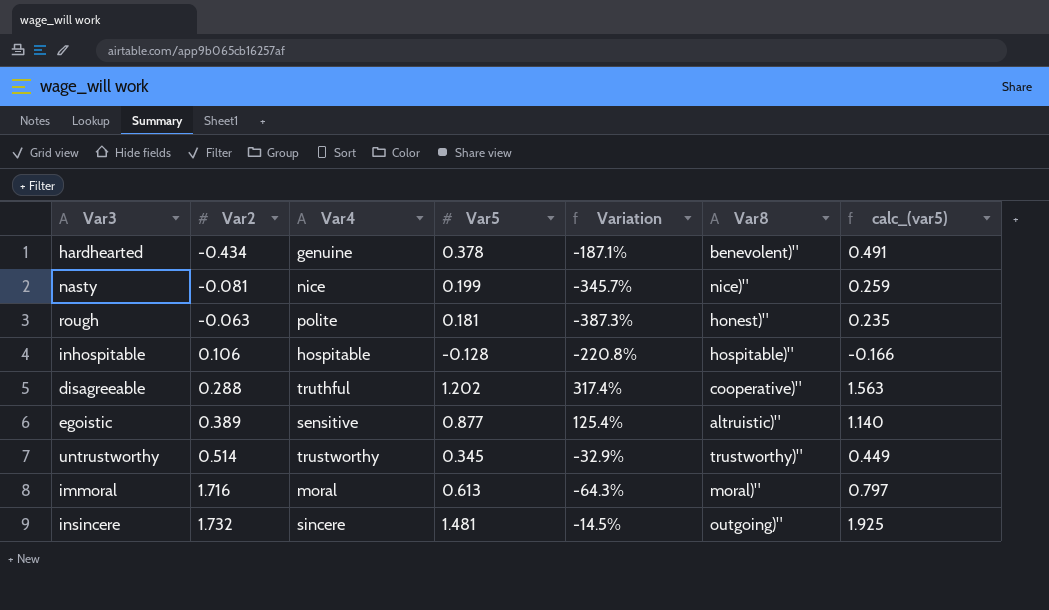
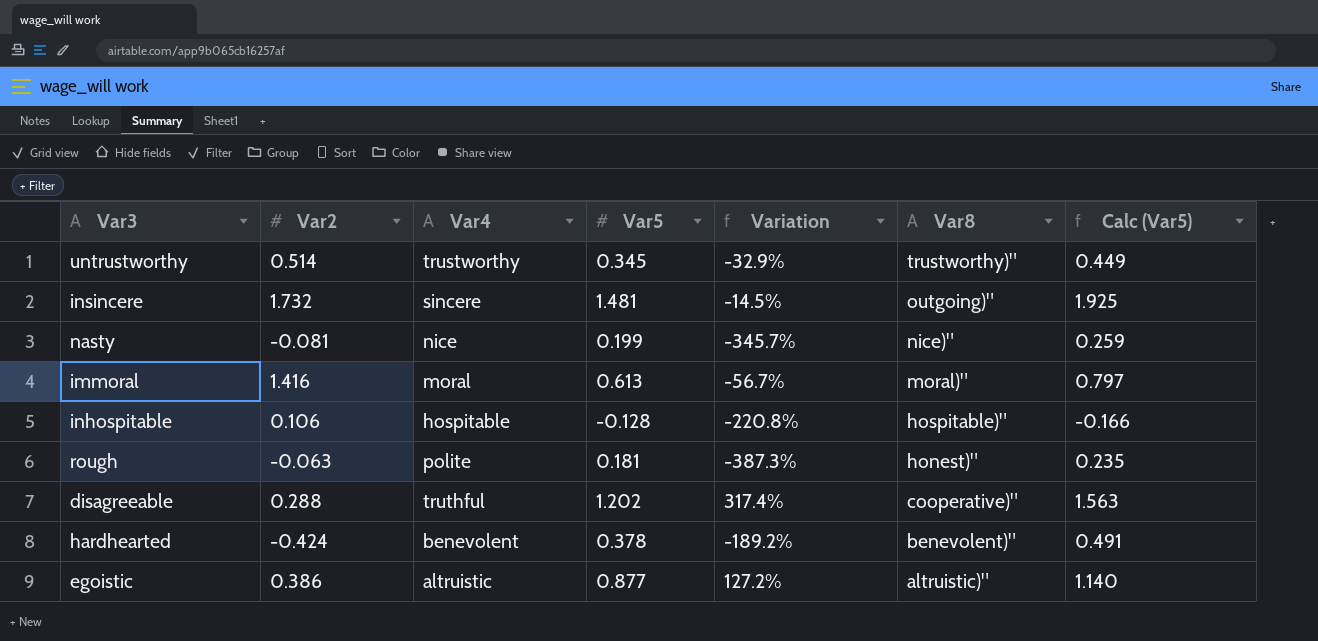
row order: Var2 ascending -> Var8 descending
column name: calc_(var5) -> Calc (Var5)
immoral | Var2: 1.716 -> 1.416
immoral | Variation: -64.3% -> -56.7%
hardhearted | Var2: -0.434 -> -0.424
hardhearted | Var4: genuine -> benevolent
hardhearted | Variation: -187.1% -> -189.2%
egoistic | Var2: 0.389 -> 0.386
egoistic | Var4: sensitive -> altruistic
egoistic | Variation: 125.4% -> 127.2%

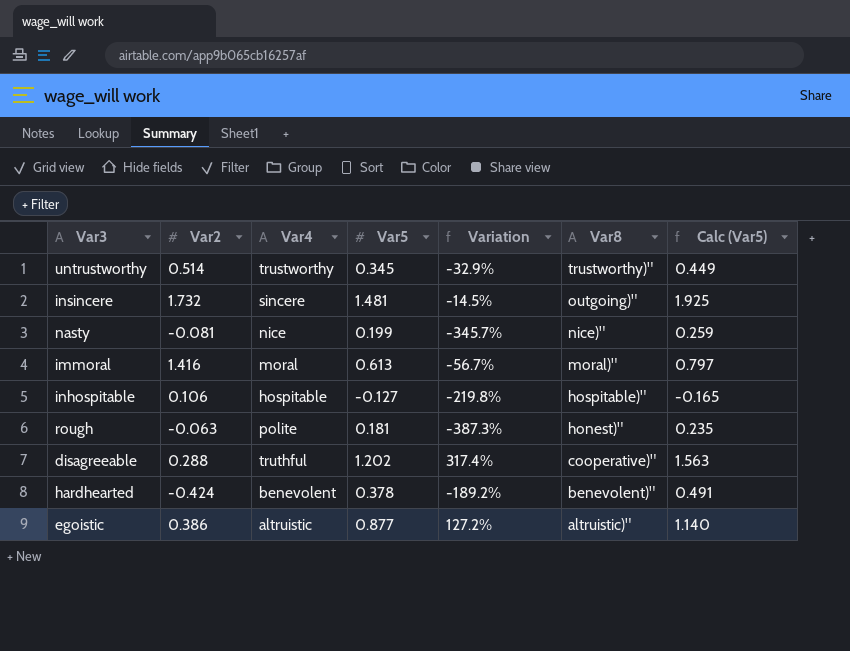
inhospitable | Var5: -0.128 -> -0.127
inhospitable | Variation: -220.8% -> -219.8%
inhospitable | Calc (Var5): -0.166 -> -0.165

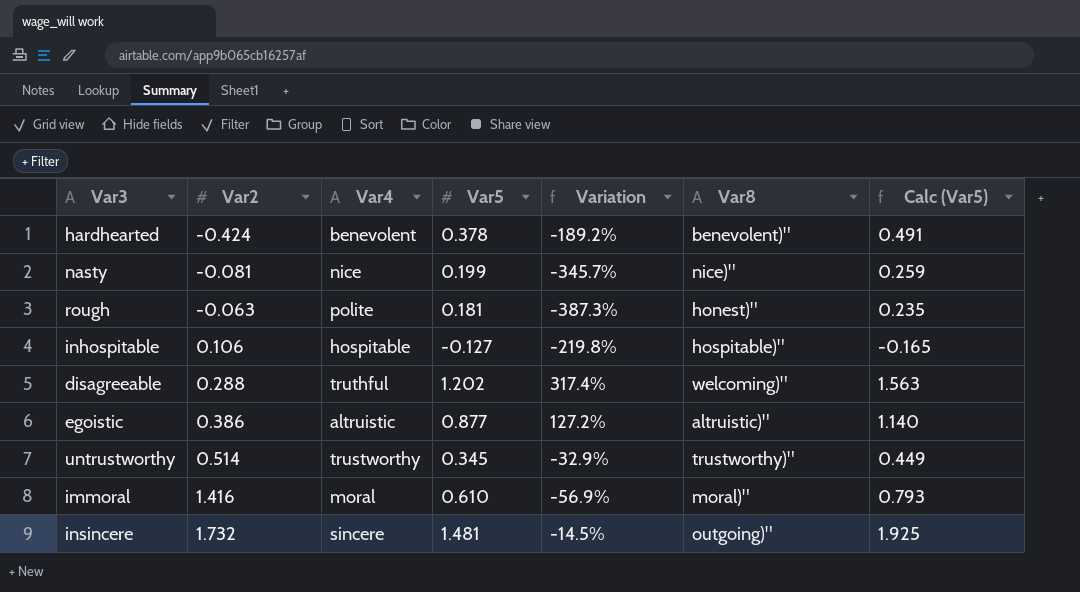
row order: Var8 descending -> Var2 ascending
disagreeable | Var8: cooperative)" -> welcoming)"
immoral | Var5: 0.613 -> 0.610
immoral | Variation: -56.7% -> -56.9%
immoral | Calc (Var5): 0.797 -> 0.793

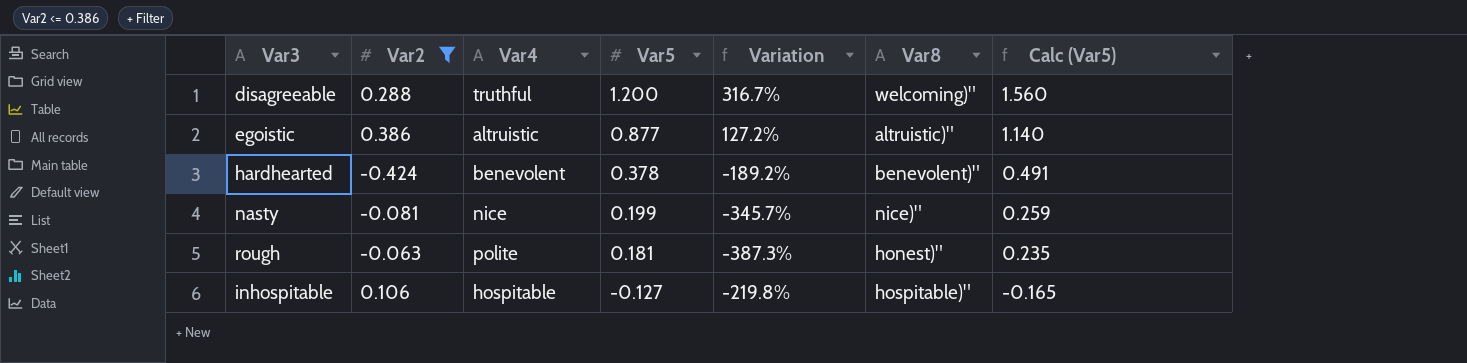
filter: none -> Var2 <= 0.386
row order: Var2 ascending -> Var5 descending
disagreeable | Var5: 1.202 -> 1.200
disagreeable | Variation: 317.4% -> 316.7%
disagreeable | Calc (Var5): 1.563 -> 1.560

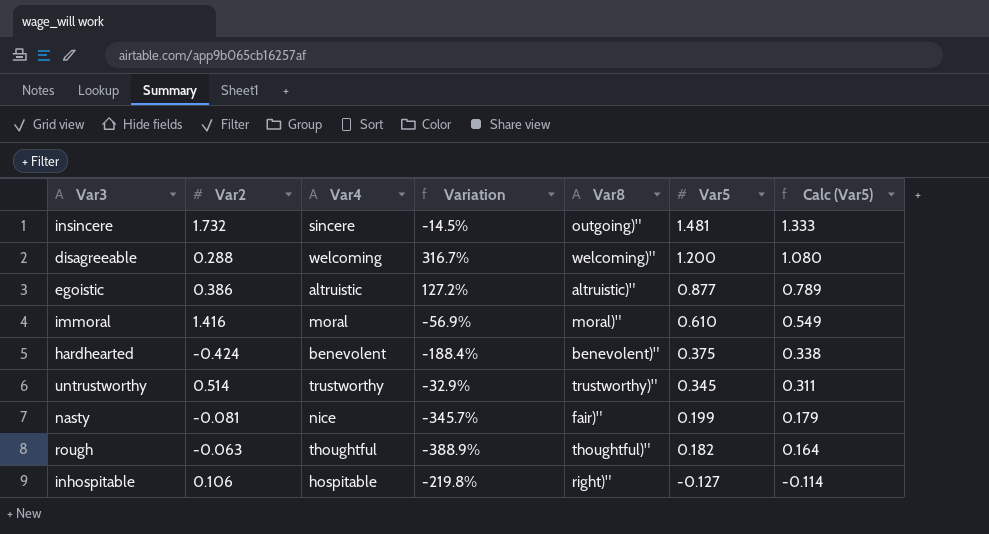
filter: Var2 <= 0.386 -> none
column Var5 | position: 4 -> 6
column Calc (Var5) | formula: [Var5] * 1.3 -> [Var5] * 0.9
disagreeable | Var4: truthful -> welcoming
hardhearted | Variation: -189.2% -> -188.4%
hardhearted | Var5: 0.378 -> 0.375
nasty | Var8: nice)" -> fair)"
rough | Var4: polite -> thoughtful
rough | Variation: -387.3% -> -388.9%
rough | Var8: honest)" -> thoughtful)"
rough | Var5: 0.181 -> 0.182
inhospitable | Var8: hospitable)" -> right)"

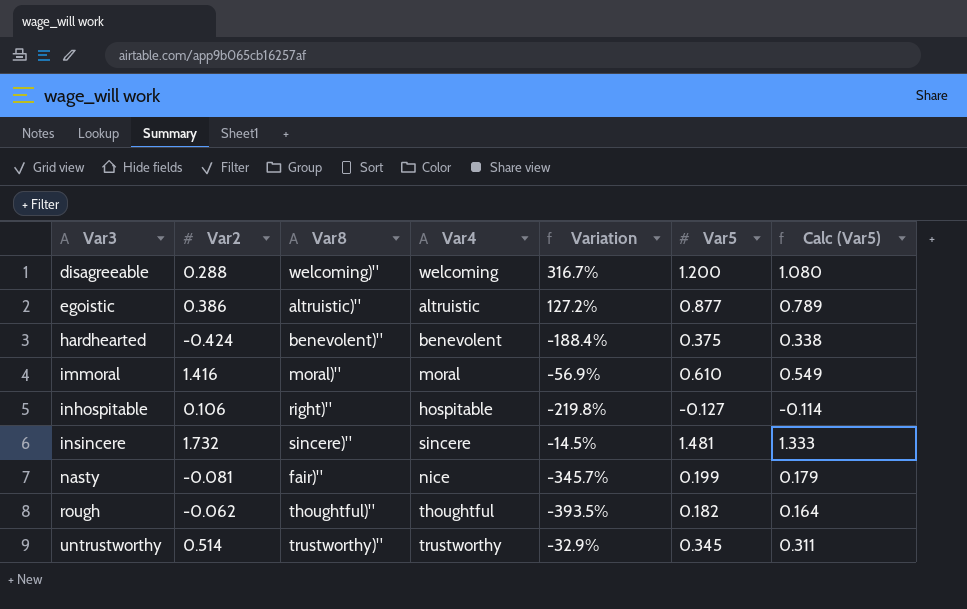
row order: Var5 descending -> Var3 ascending
column Var8 | position: 5 -> 3
insincere | Var8: outgoing)" -> sincere)"
rough | Var2: -0.063 -> -0.062
rough | Variation: -388.9% -> -393.5%

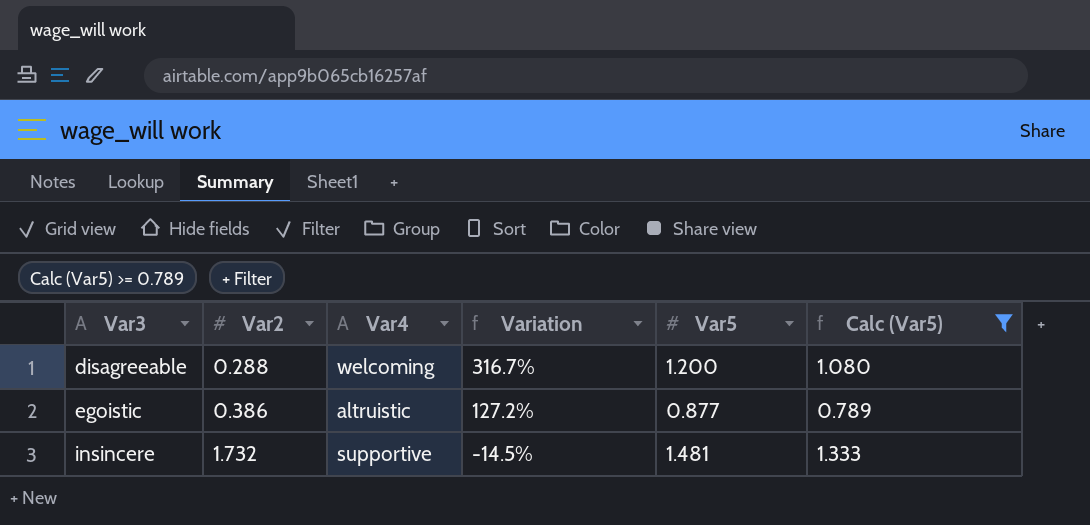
filter: none -> Calc (Var5) >= 0.789
column Var8 | position: 3 -> none
insincere | Var4: sincere -> supportive

